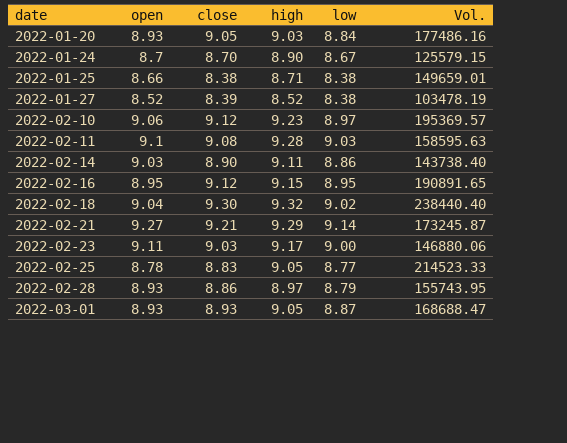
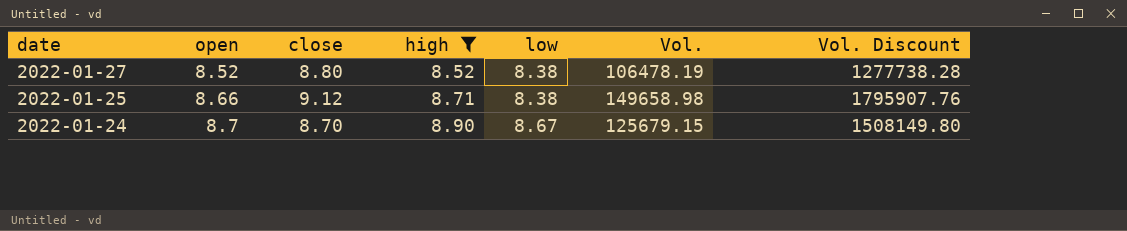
filter: none -> high <= 8.90
row order: date ascending -> date descending
column Vol. Discount | formula: none -> [Vol.] * 12
2022-01-27 | close: 8.39 -> 8.80
2022-01-27 | Vol.: 103478.19 -> 106478.19
2022-01-25 | close: 8.38 -> 9.12
2022-01-25 | Vol.: 149659.01 -> 149658.98
2022-01-24 | Vol.: 125579.15 -> 125679.15

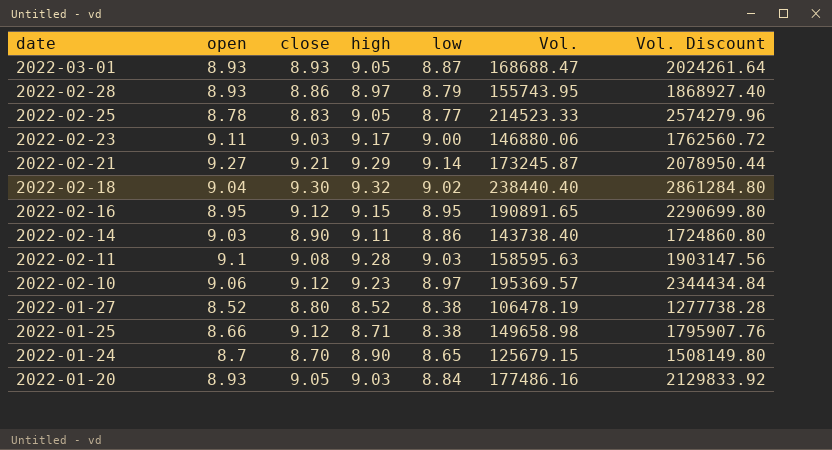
filter: high <= 8.90 -> none
2022-01-24 | low: 8.67 -> 8.65

